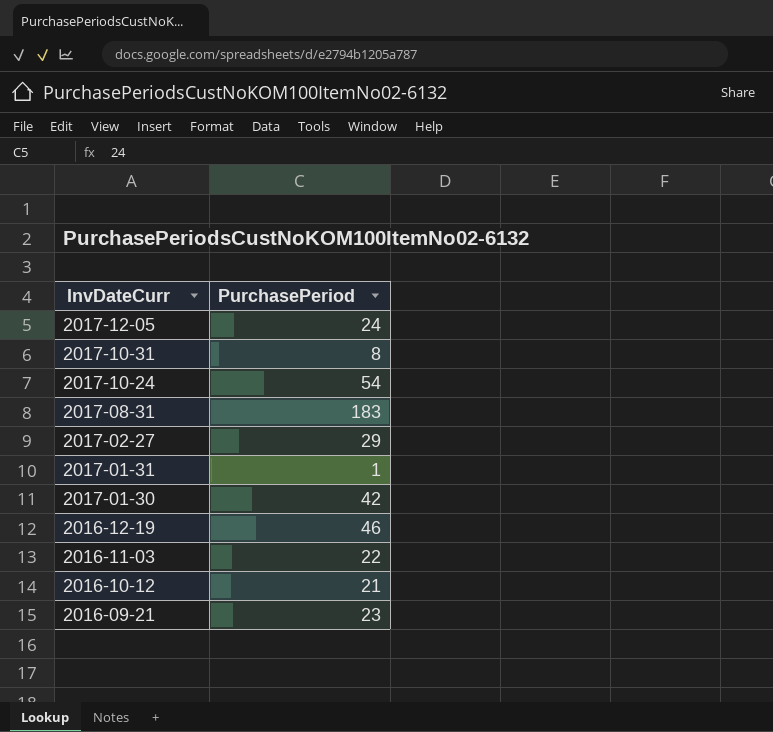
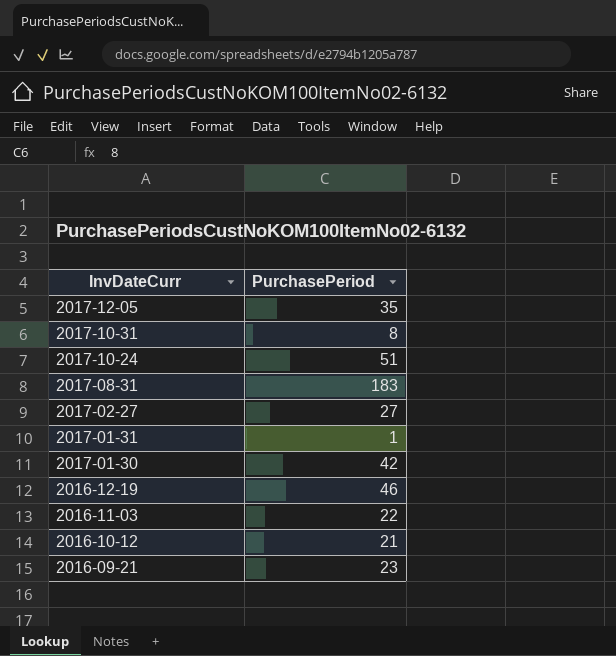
2017-12-05 | PurchasePeriod: 24 -> 35
2017-10-24 | PurchasePeriod: 54 -> 51
2017-02-27 | PurchasePeriod: 29 -> 27

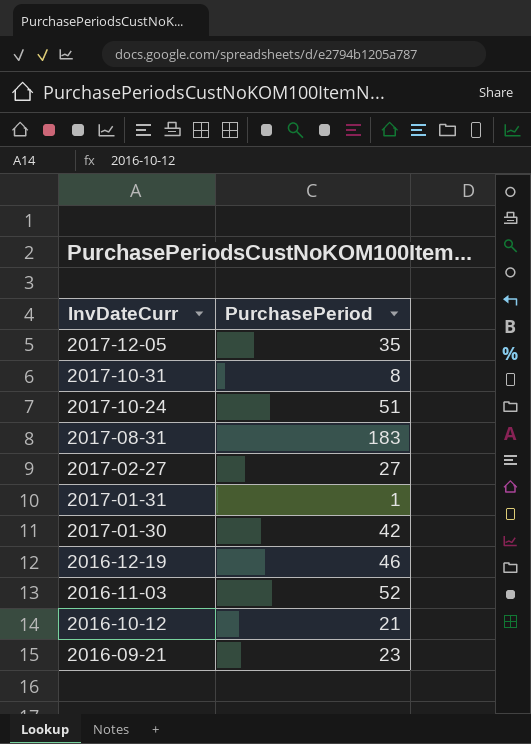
2016-11-03 | PurchasePeriod: 22 -> 52

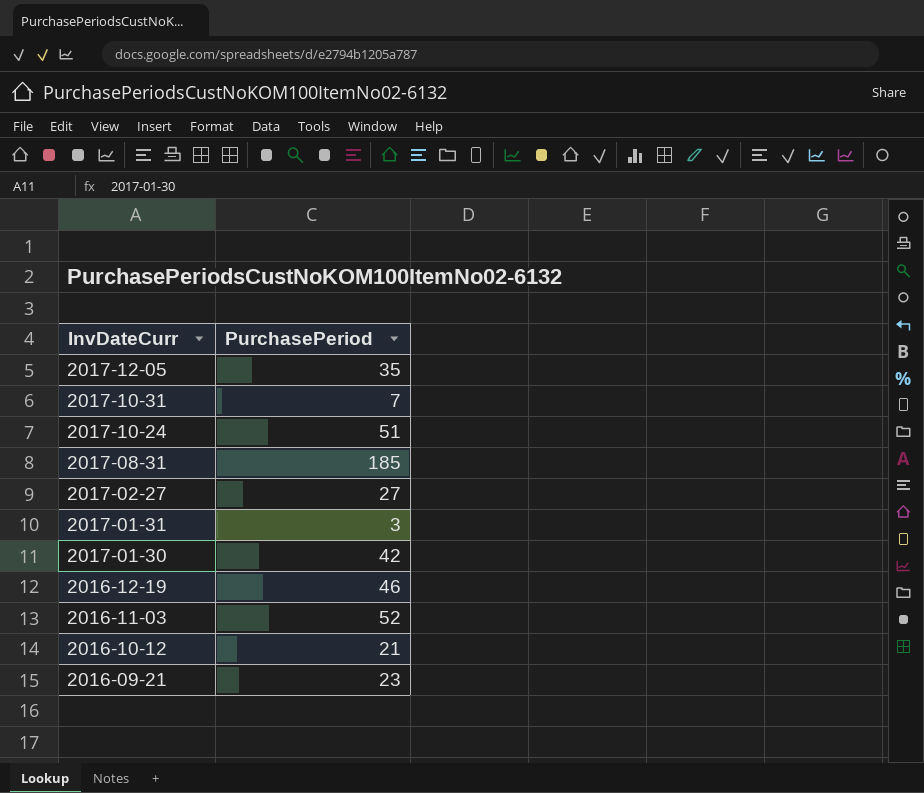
2017-10-31 | PurchasePeriod: 8 -> 7
2017-08-31 | PurchasePeriod: 183 -> 185
2017-01-31 | PurchasePeriod: 1 -> 3

